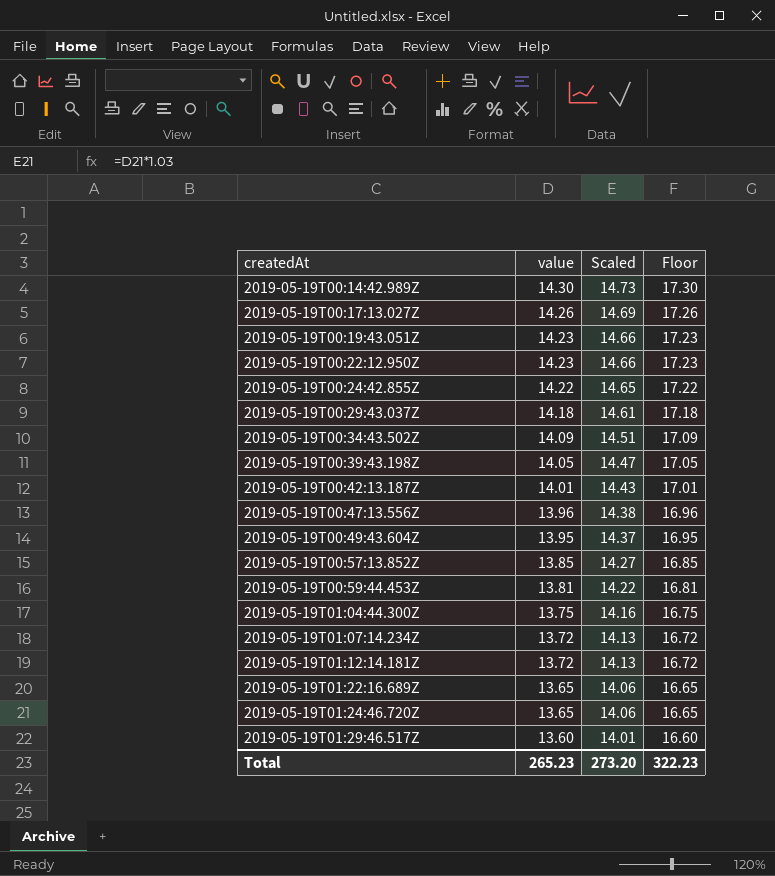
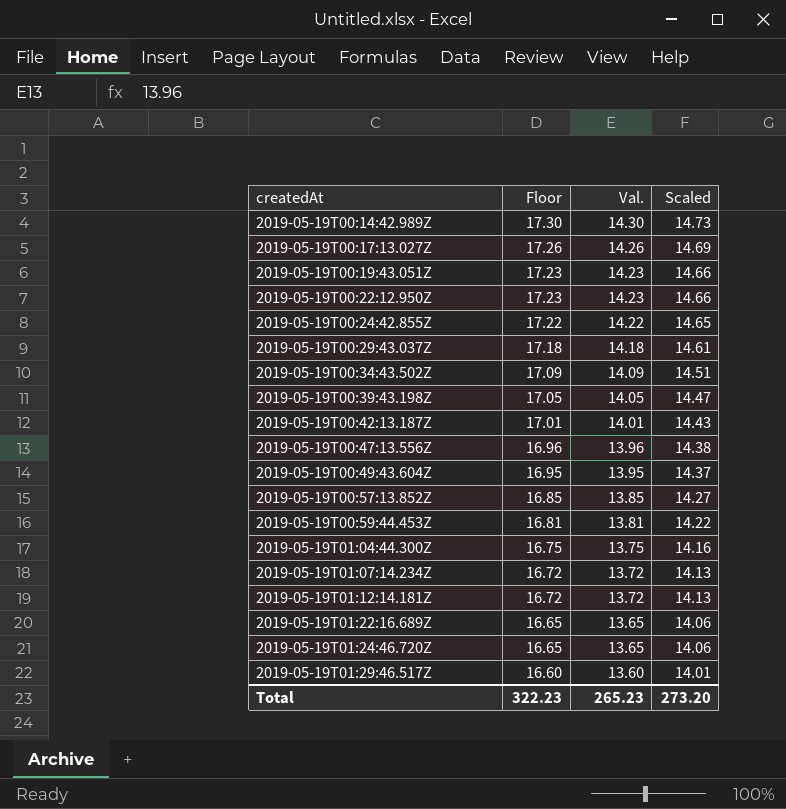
column Floor | position: 4 -> 2
column name: value -> Val.

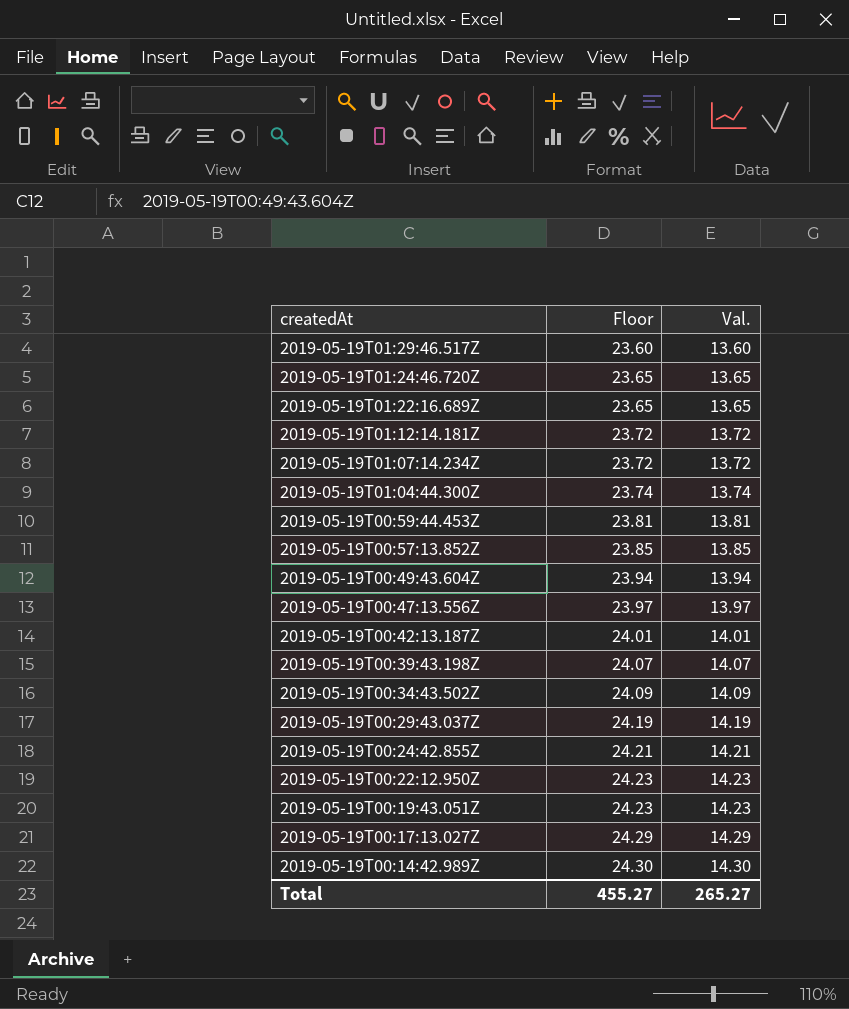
row order: createdAt ascending -> createdAt descending
column Scaled | formula: [Val.] * 1.03 -> none
column Floor | formula: [Val.] + 3 -> [Val.] + 10
2019-05-19T01:04:44.300Z | Val.: 13.75 -> 13.74
2019-05-19T00:49:43.604Z | Val.: 13.95 -> 13.94
2019-05-19T00:47:13.556Z | Val.: 13.96 -> 13.97
2019-05-19T00:39:43.198Z | Val.: 14.05 -> 14.07
2019-05-19T00:29:43.037Z | Val.: 14.18 -> 14.19
2019-05-19T00:24:42.855Z | Val.: 14.22 -> 14.21
2019-05-19T00:17:13.027Z | Val.: 14.26 -> 14.29
Total | Floor: 322.23 -> 455.27
Total | Val.: 265.23 -> 265.27

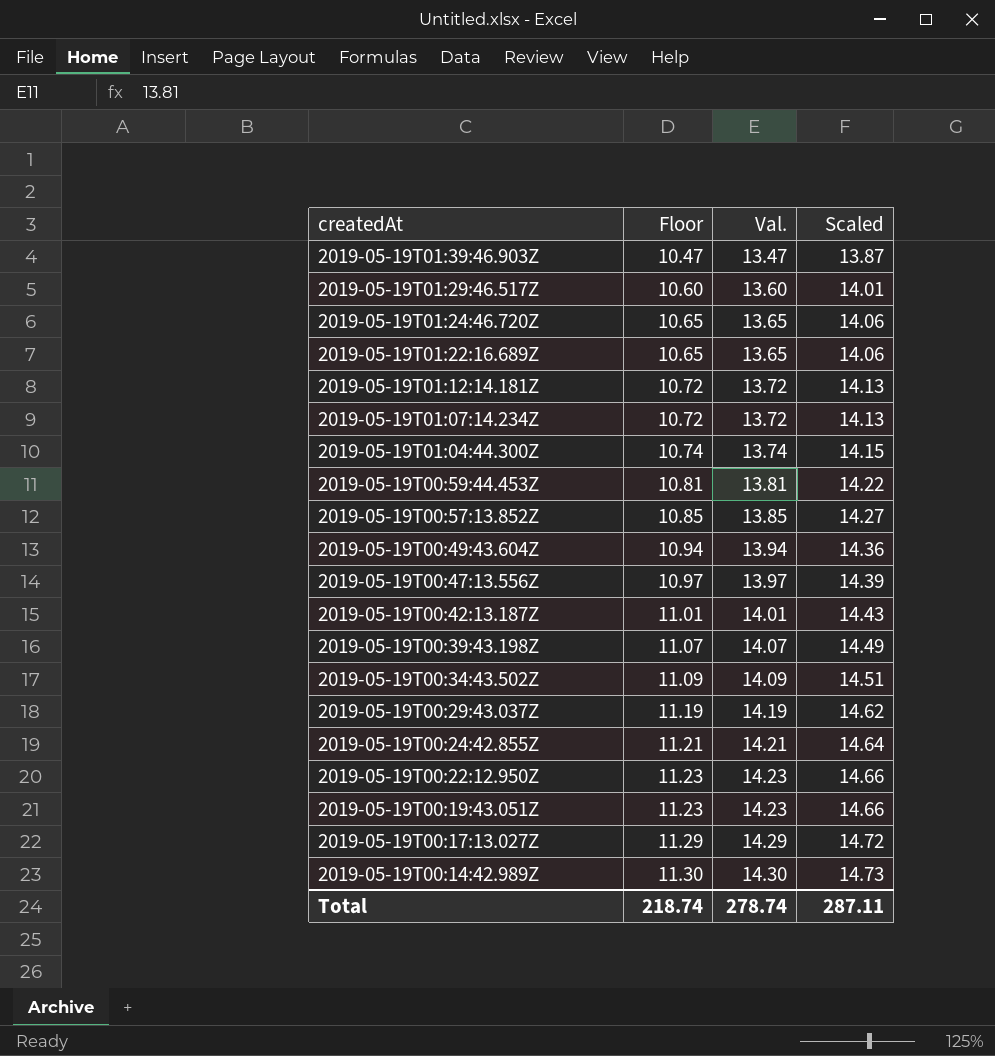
column Floor | formula: [Val.] + 10 -> [Val.] - 3
column Scaled | formula: none -> [Val.] * 1.03
row 2019-05-19T01:39:46.903Z: none -> 10.47 | 13.47 | 13.87
Total | Floor: 455.27 -> 218.74
Total | Val.: 265.27 -> 278.74

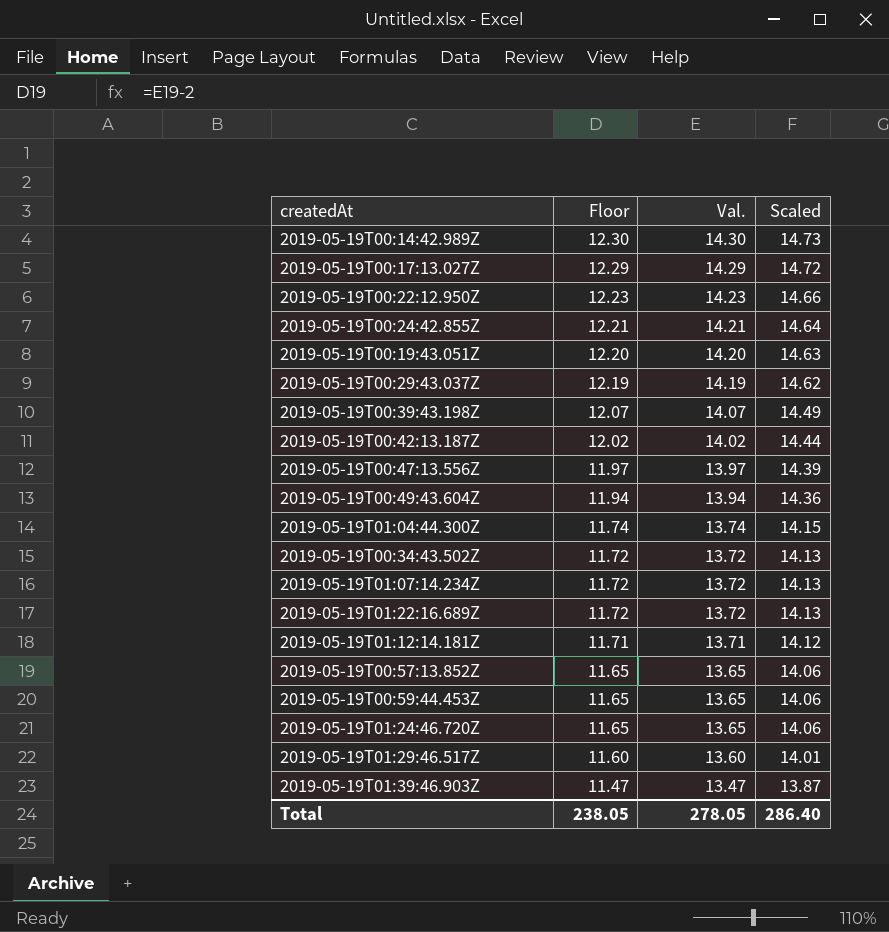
row order: createdAt descending -> Floor descending
column Floor | formula: [Val.] - 3 -> [Val.] - 2
2019-05-19T00:19:43.051Z | Val.: 14.23 -> 14.20
2019-05-19T00:19:43.051Z | Scaled: 14.66 -> 14.63
2019-05-19T00:42:13.187Z | Val.: 14.01 -> 14.02
2019-05-19T00:42:13.187Z | Scaled: 14.43 -> 14.44
2019-05-19T00:34:43.502Z | Val.: 14.09 -> 13.72
2019-05-19T00:34:43.502Z | Scaled: 14.51 -> 14.13
2019-05-19T01:22:16.689Z | Val.: 13.65 -> 13.72
2019-05-19T01:22:16.689Z | Scaled: 14.06 -> 14.13
2019-05-19T01:12:14.181Z | Val.: 13.72 -> 13.71
2019-05-19T01:12:14.181Z | Scaled: 14.13 -> 14.12
2019-05-19T00:57:13.852Z | Val.: 13.85 -> 13.65
2019-05-19T00:57:13.852Z | Scaled: 14.27 -> 14.06
2019-05-19T00:59:44.453Z | Val.: 13.81 -> 13.65
2019-05-19T00:59:44.453Z | Scaled: 14.22 -> 14.06
Total | Floor: 218.74 -> 238.05
Total | Val.: 278.74 -> 278.05
Total | Scaled: 287.11 -> 286.40

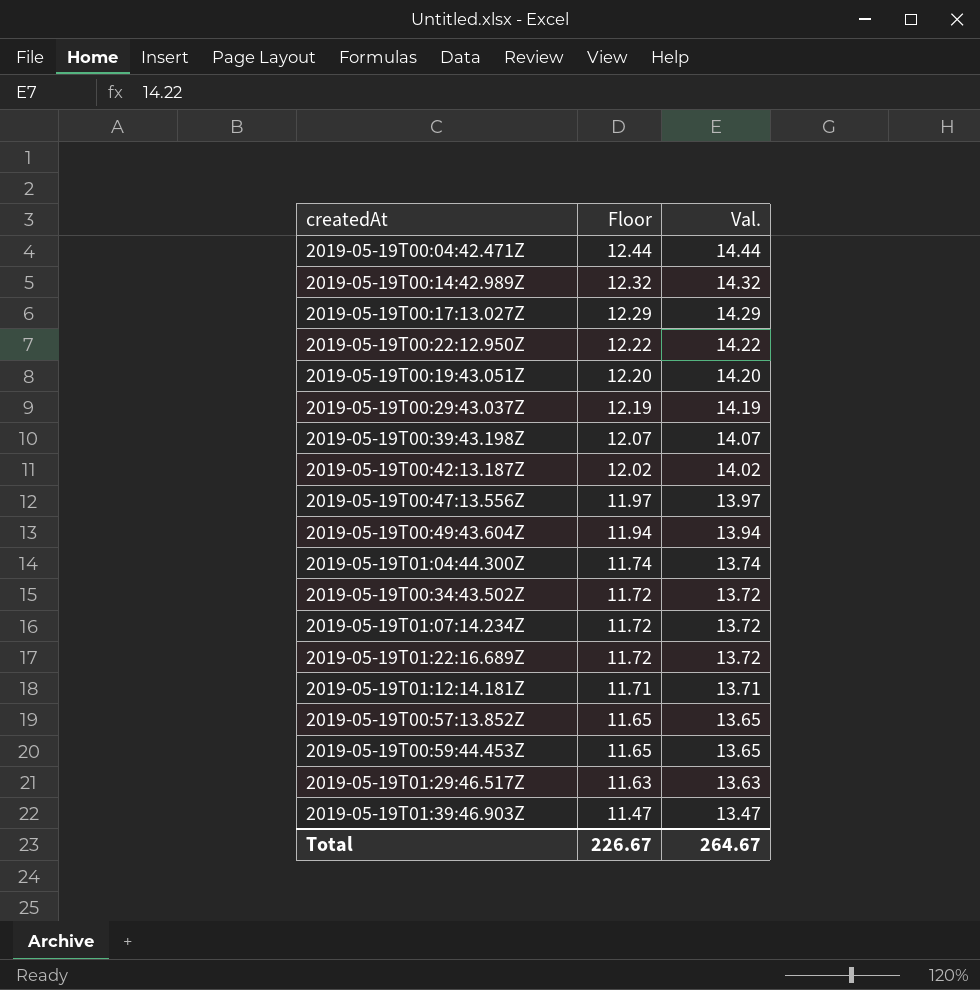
column Scaled | formula: [Val.] * 1.03 -> none
row 2019-05-19T00:24:42.855Z: 12.21 | 14.21 | 14.64 -> none
row 2019-05-19T01:24:46.720Z: 11.65 | 13.65 | 14.06 -> none
row 2019-05-19T00:04:42.471Z: none -> 12.44 | 14.44
2019-05-19T00:14:42.989Z | Floor: 12.30 -> 12.32
2019-05-19T00:14:42.989Z | Val.: 14.30 -> 14.32
2019-05-19T00:22:12.950Z | Floor: 12.23 -> 12.22
2019-05-19T00:22:12.950Z | Val.: 14.23 -> 14.22
2019-05-19T01:29:46.517Z | Floor: 11.60 -> 11.63
2019-05-19T01:29:46.517Z | Val.: 13.60 -> 13.63
Total | Floor: 238.05 -> 226.67
Total | Val.: 278.05 -> 264.67

